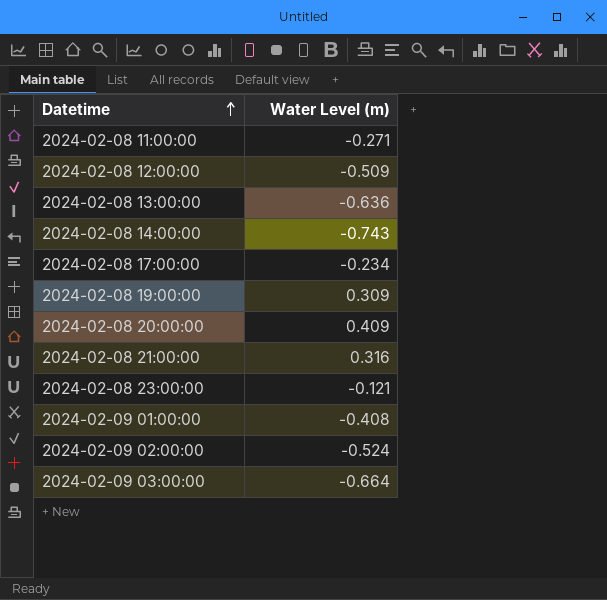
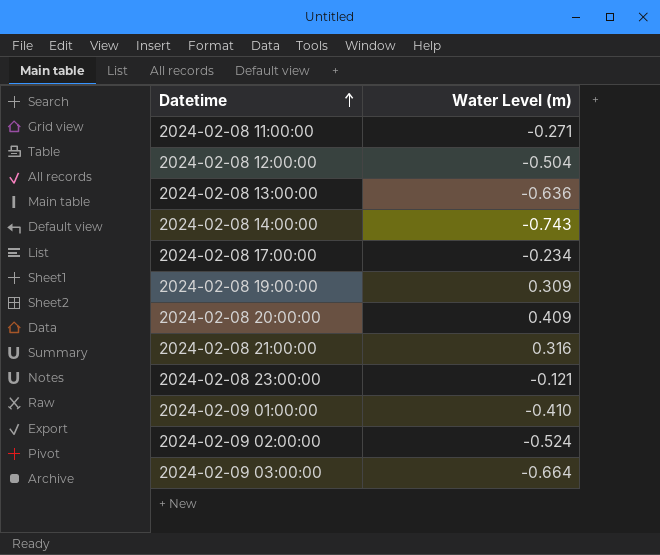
2024-02-08 12:00:00 | Water Level (m): -0.509 -> -0.504
2024-02-09 01:00:00 | Water Level (m): -0.408 -> -0.410

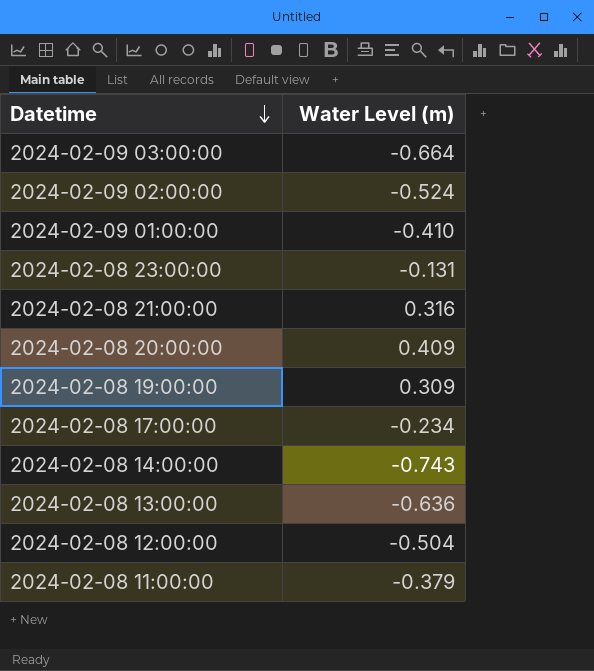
row order: Datetime ascending -> Datetime descending
2024-02-08 23:00:00 | Water Level (m): -0.121 -> -0.131
2024-02-08 11:00:00 | Water Level (m): -0.271 -> -0.379

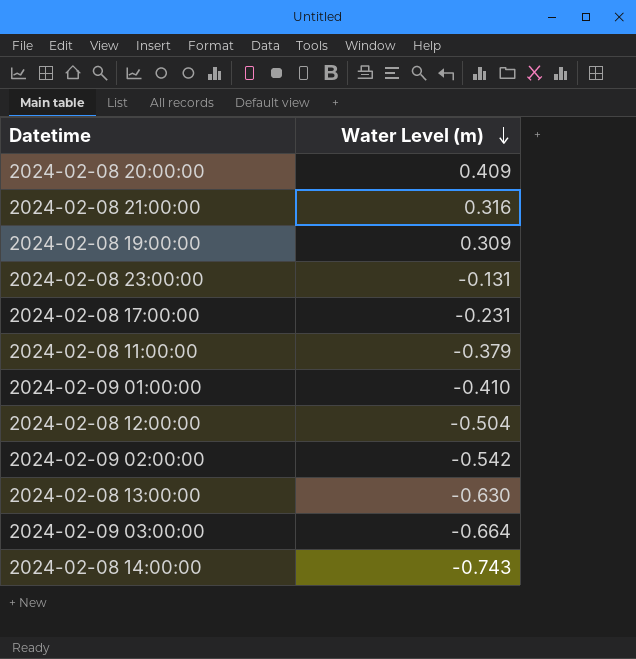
row order: Datetime descending -> Water Level (m) descending
2024-02-08 17:00:00 | Water Level (m): -0.234 -> -0.231
2024-02-09 02:00:00 | Water Level (m): -0.524 -> -0.542
2024-02-08 13:00:00 | Water Level (m): -0.636 -> -0.630

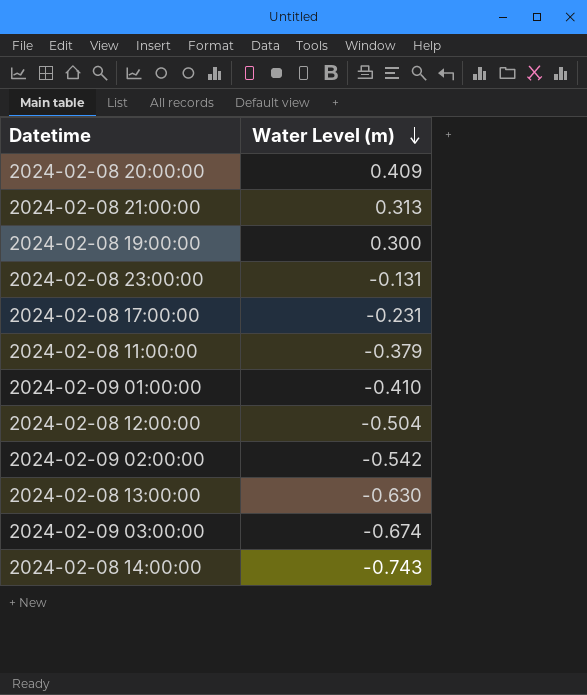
2024-02-08 21:00:00 | Water Level (m): 0.316 -> 0.313
2024-02-08 19:00:00 | Water Level (m): 0.309 -> 0.300
2024-02-09 03:00:00 | Water Level (m): -0.664 -> -0.674

